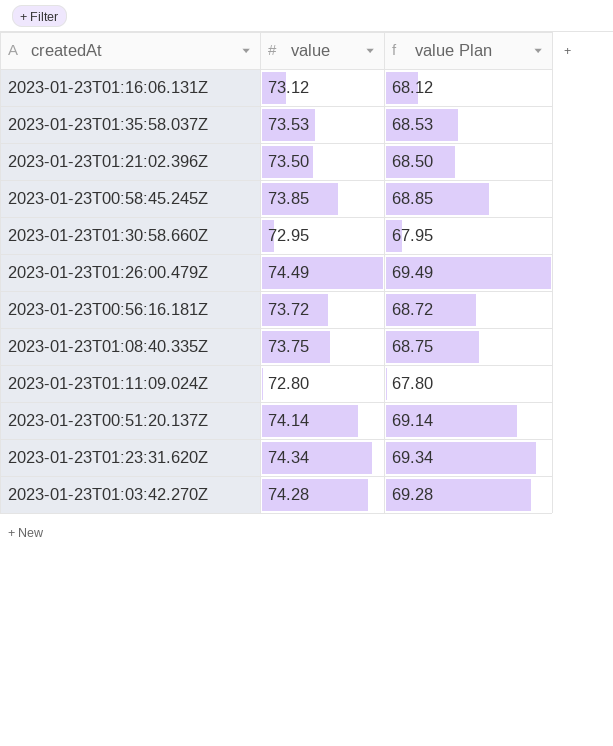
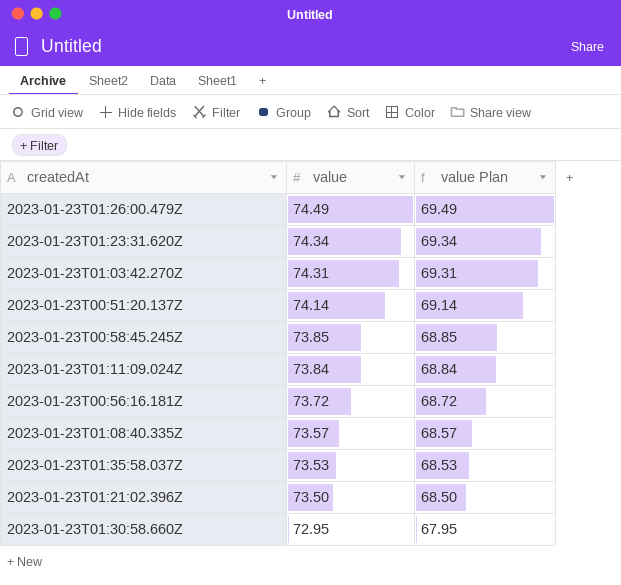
row order: none -> value descending
row 2023-01-23T01:16:06.131Z: 73.12 | 68.12 -> none
2023-01-23T01:03:42.270Z | value: 74.28 -> 74.31
2023-01-23T01:03:42.270Z | value Plan: 69.28 -> 69.31
2023-01-23T01:11:09.024Z | value: 72.80 -> 73.84
2023-01-23T01:11:09.024Z | value Plan: 67.80 -> 68.84
2023-01-23T01:08:40.335Z | value: 73.75 -> 73.57
2023-01-23T01:08:40.335Z | value Plan: 68.75 -> 68.57

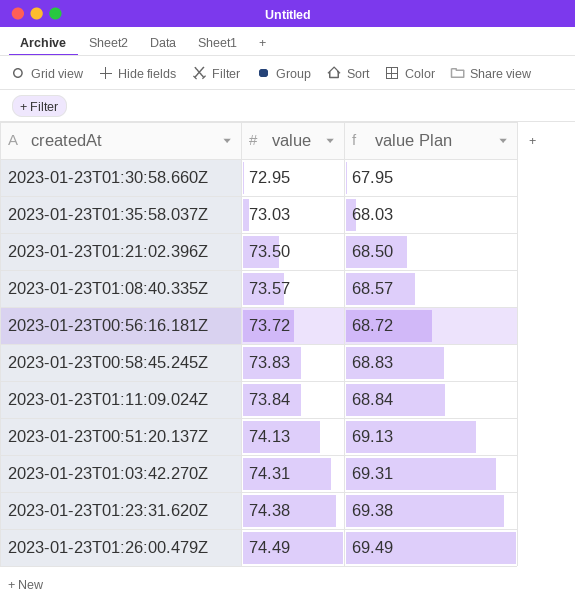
row order: value descending -> value ascending
2023-01-23T01:35:58.037Z | value: 73.53 -> 73.03
2023-01-23T01:35:58.037Z | value Plan: 68.53 -> 68.03
2023-01-23T00:58:45.245Z | value: 73.85 -> 73.83
2023-01-23T00:58:45.245Z | value Plan: 68.85 -> 68.83
2023-01-23T00:51:20.137Z | value: 74.14 -> 74.13
2023-01-23T00:51:20.137Z | value Plan: 69.14 -> 69.13
2023-01-23T01:23:31.620Z | value: 74.34 -> 74.38
2023-01-23T01:23:31.620Z | value Plan: 69.34 -> 69.38

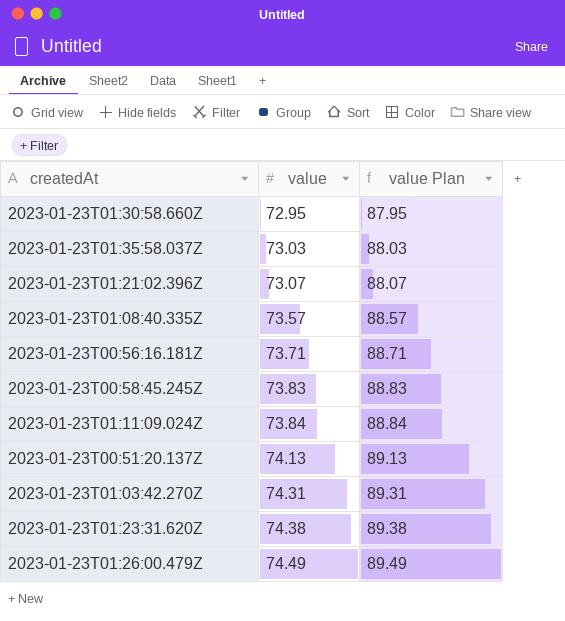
column value Plan | formula: [value] - 5 -> [value] + 15
2023-01-23T01:21:02.396Z | value: 73.50 -> 73.07
2023-01-23T00:56:16.181Z | value: 73.72 -> 73.71

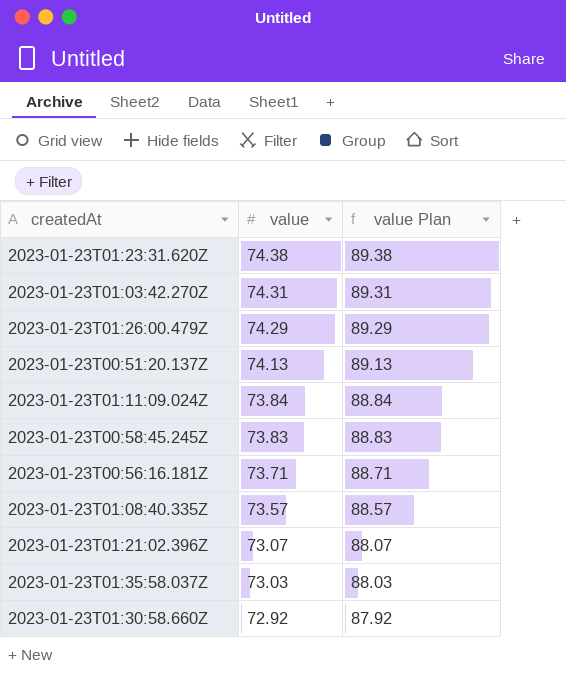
row order: value ascending -> value descending
2023-01-23T01:26:00.479Z | value: 74.49 -> 74.29
2023-01-23T01:26:00.479Z | value Plan: 89.49 -> 89.29
2023-01-23T01:30:58.660Z | value: 72.95 -> 72.92
2023-01-23T01:30:58.660Z | value Plan: 87.95 -> 87.92

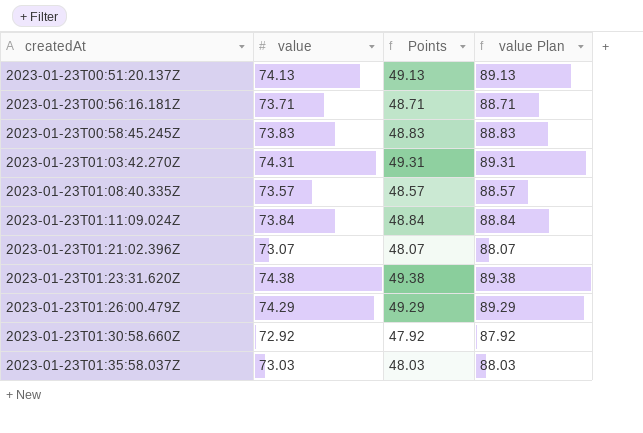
row order: value descending -> createdAt ascending
column Points | formula: none -> [value] - 25

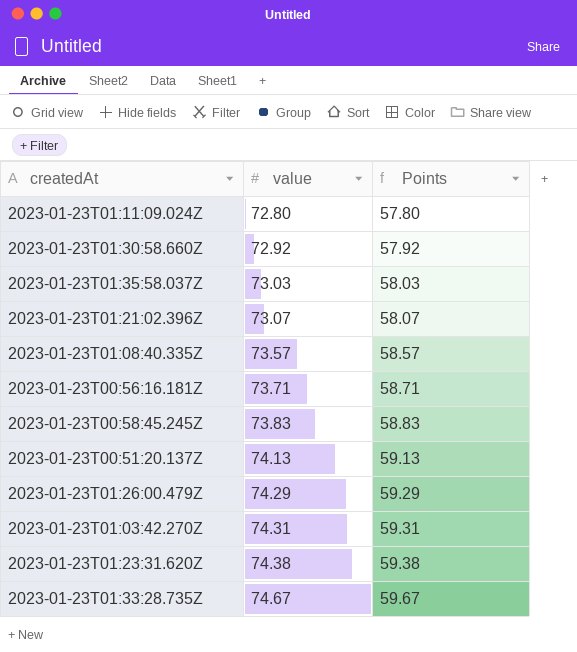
row order: createdAt ascending -> value ascending
column value Plan | formula: [value] + 15 -> none
column Points | formula: [value] - 25 -> [value] - 15
2023-01-23T01:11:09.024Z | value: 73.84 -> 72.80
row 2023-01-23T01:33:28.735Z: none -> 74.67 | 59.67

